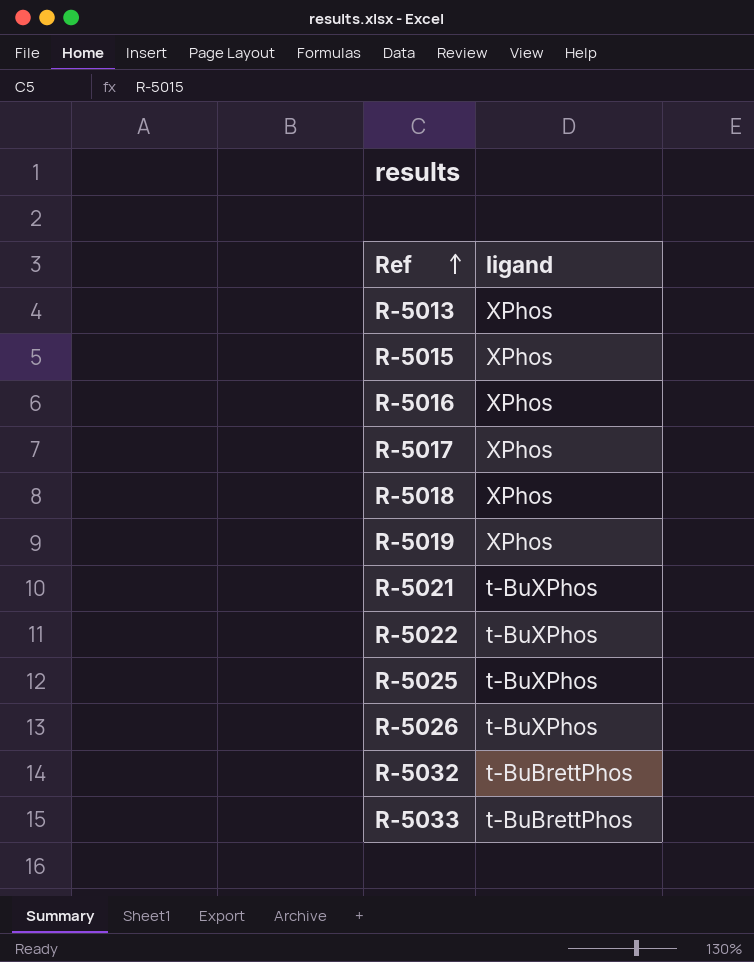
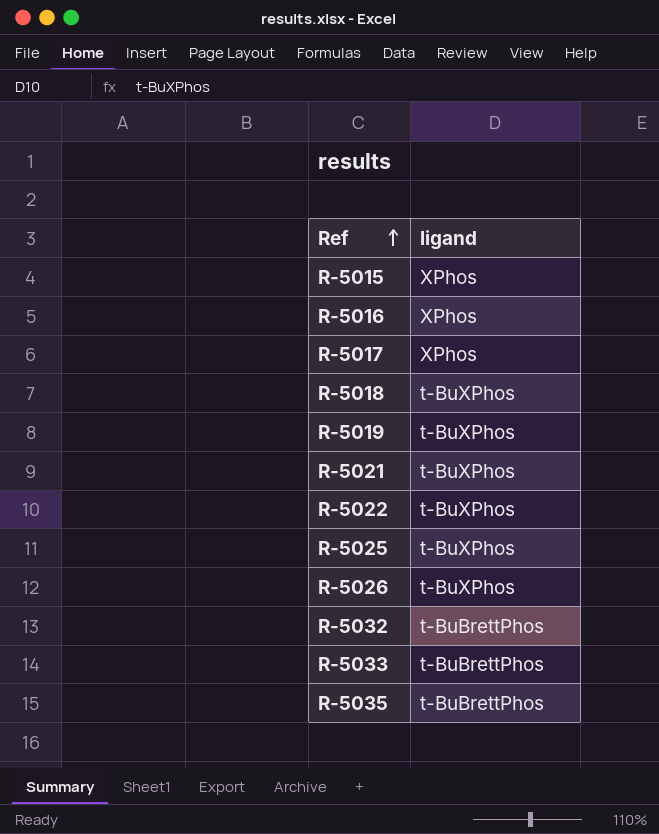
row R-5013: XPhos -> none
R-5018 | ligand: XPhos -> t-BuXPhos
R-5019 | ligand: XPhos -> t-BuXPhos
row R-5035: none -> t-BuBrettPhos

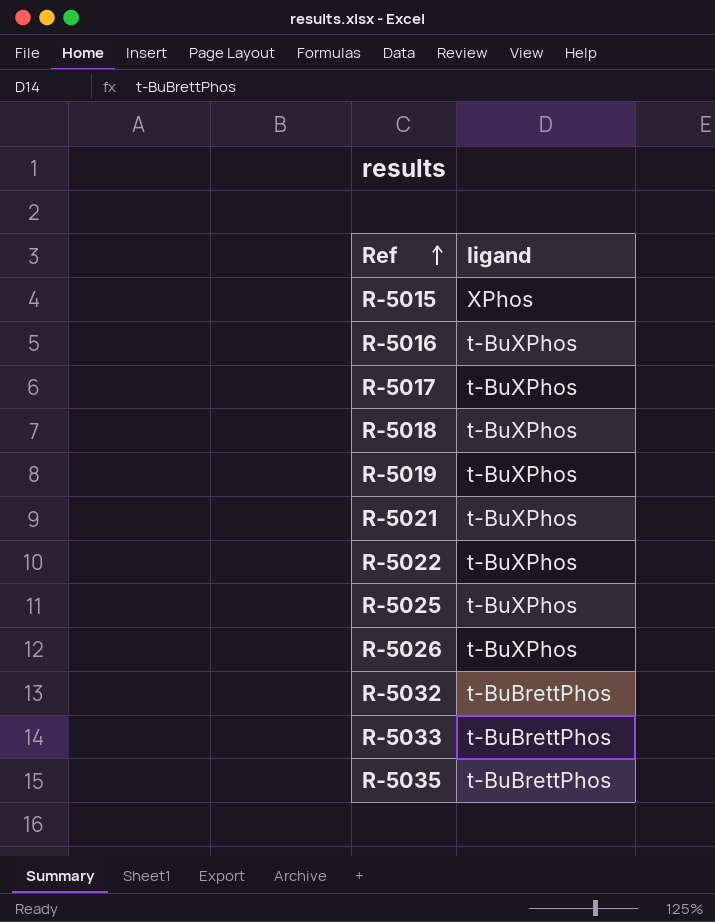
R-5016 | ligand: XPhos -> t-BuXPhos
R-5017 | ligand: XPhos -> t-BuXPhos

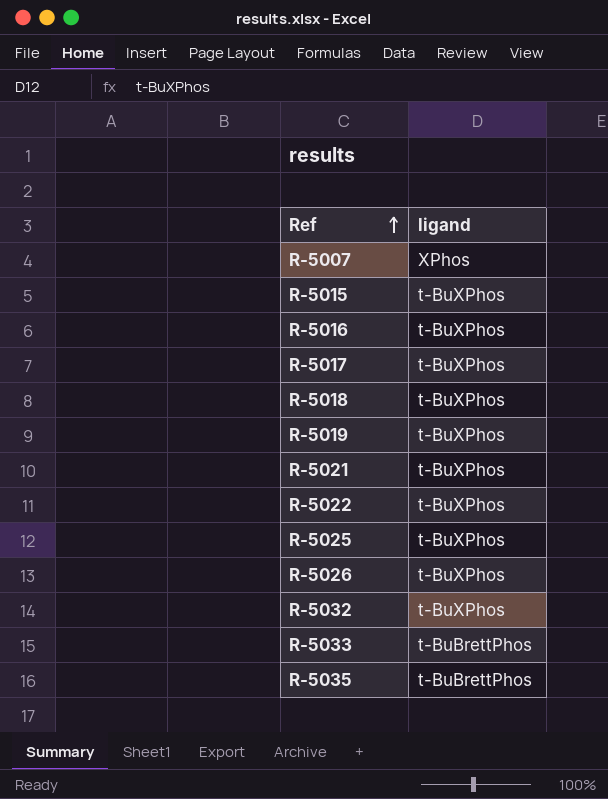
row R-5007: none -> XPhos
R-5015 | ligand: XPhos -> t-BuXPhos
R-5032 | ligand: t-BuBrettPhos -> t-BuXPhos

